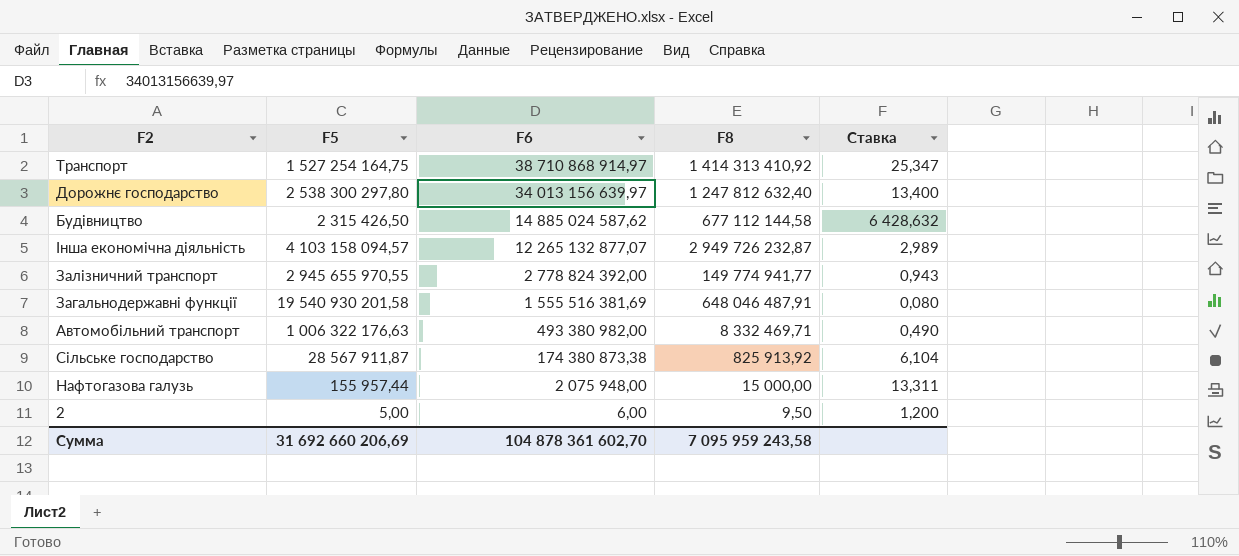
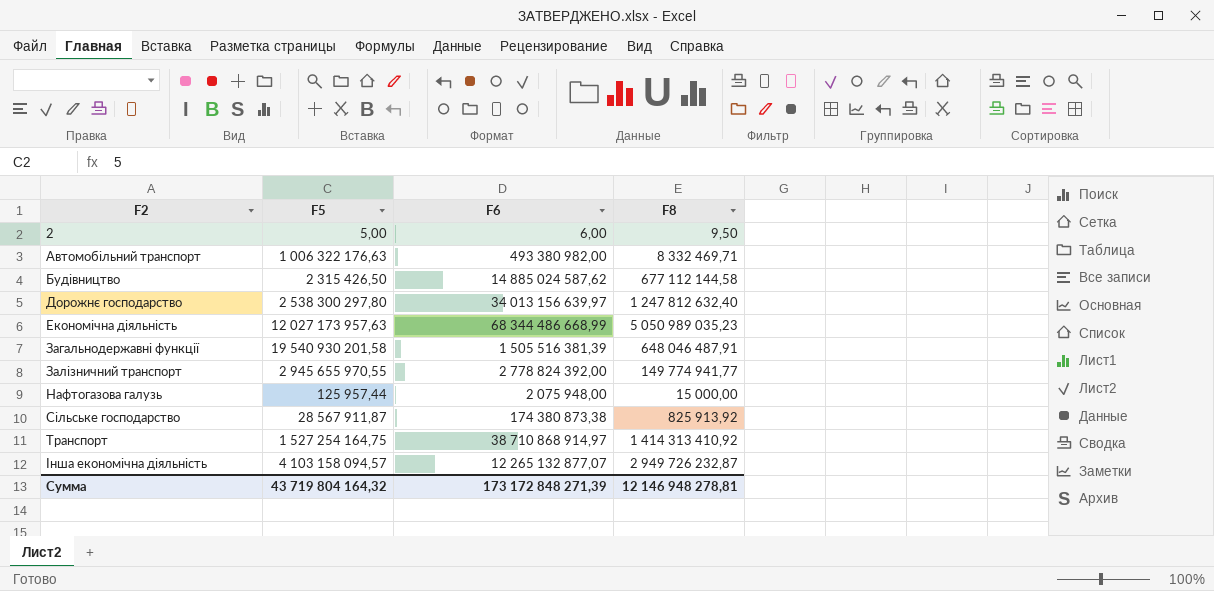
row order: F6 descending -> F2 ascending
column Ставка | formula: [F6] / [F5] -> none
row Економічна діяльність: none -> 12 027 173 957,63 | 68 344 486 668,99 | 5 050 989 035,23
Загальнодержавні функції | F6: 1 555 516 381,69 -> 1 505 516 381,39
Нафтогазова галузь | F5: 155 957,44 -> 125 957,44
Сумма | F5: 31 692 660 206,69 -> 43 719 804 164,32
Сумма | F6: 104 878 361 602,70 -> 173 172 848 271,39
Сумма | F8: 7 095 959 243,58 -> 12 146 948 278,81

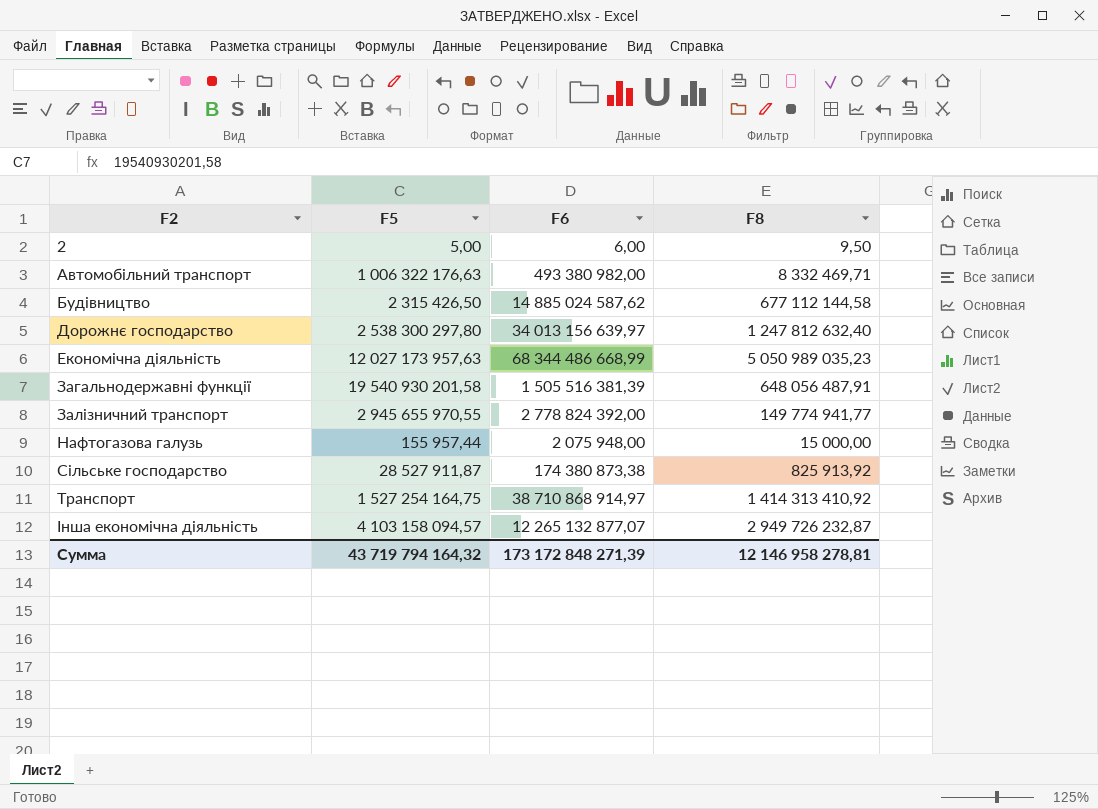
Загальнодержавні функції | F8: 648 046 487,91 -> 648 056 487,91
Нафтогазова галузь | F5: 125 957,44 -> 155 957,44
Сільське господарство | F5: 28 567 911,87 -> 28 527 911,87
Сумма | F5: 43 719 804 164,32 -> 43 719 794 164,32
Сумма | F8: 12 146 948 278,81 -> 12 146 958 278,81

